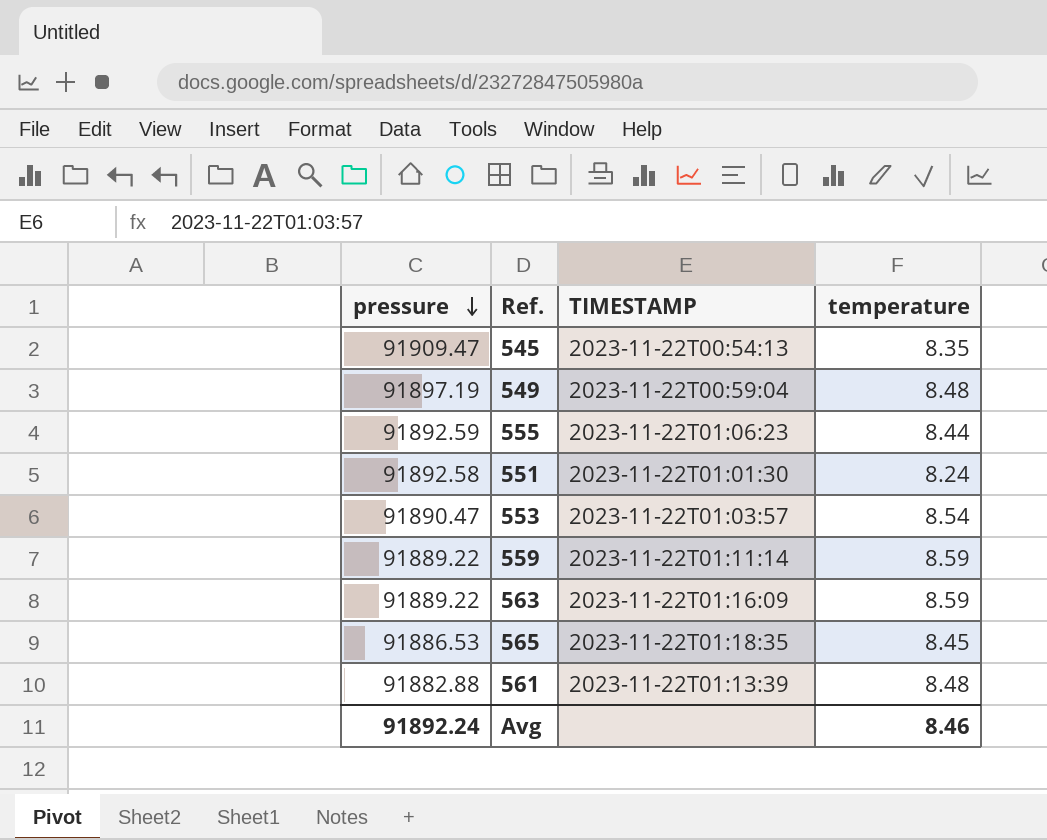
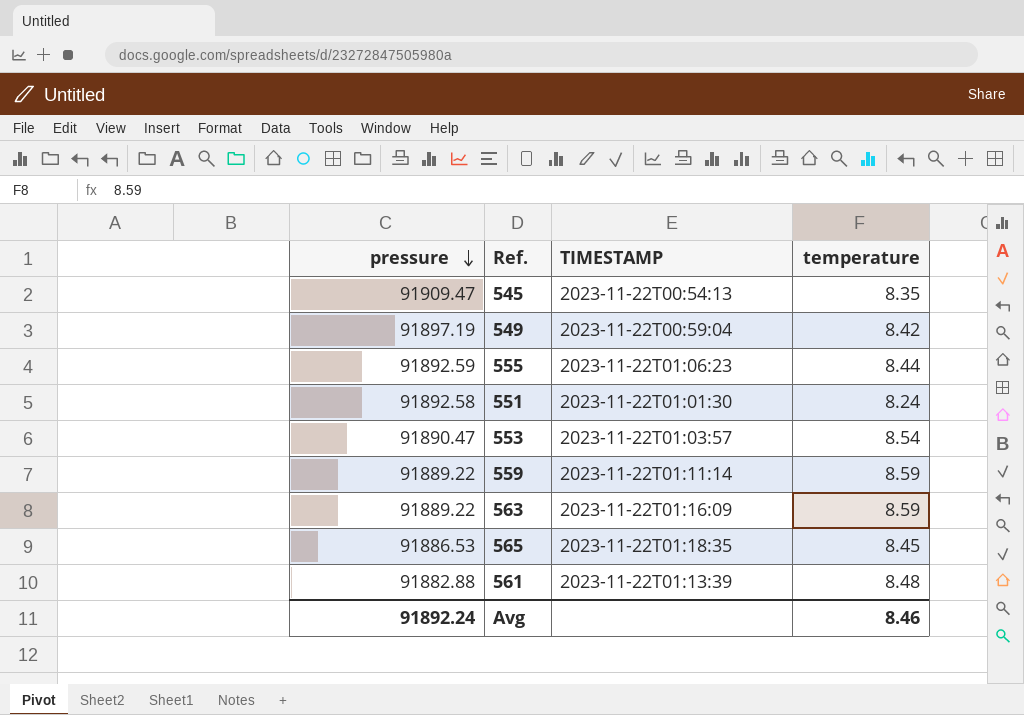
549 | temperature: 8.48 -> 8.42

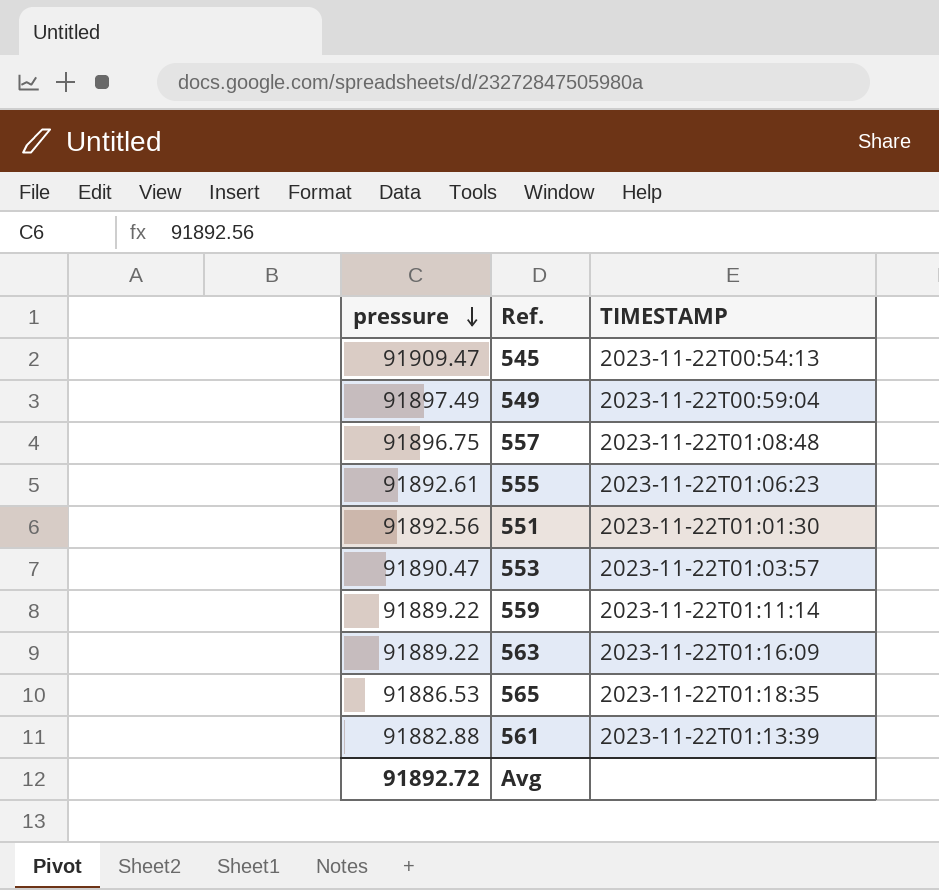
column temperature | position: 4 -> none
549 | pressure: 91897.19 -> 91897.49
row 557: none -> 91896.75 | 2023-11-22T01:08:48
555 | pressure: 91892.59 -> 91892.61
551 | pressure: 91892.58 -> 91892.56
Avg | pressure: 91892.24 -> 91892.72

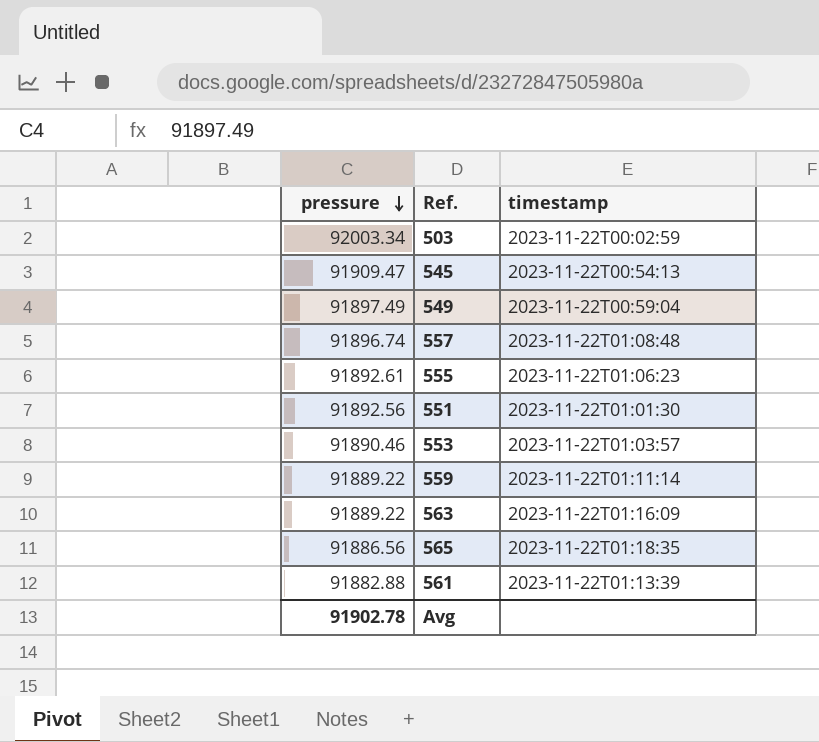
column name: TIMESTAMP -> timestamp
row 503: none -> 92003.34 | 2023-11-22T00:02:59
557 | pressure: 91896.75 -> 91896.74
553 | pressure: 91890.47 -> 91890.46
565 | pressure: 91886.53 -> 91886.56
Avg | pressure: 91892.72 -> 91902.78

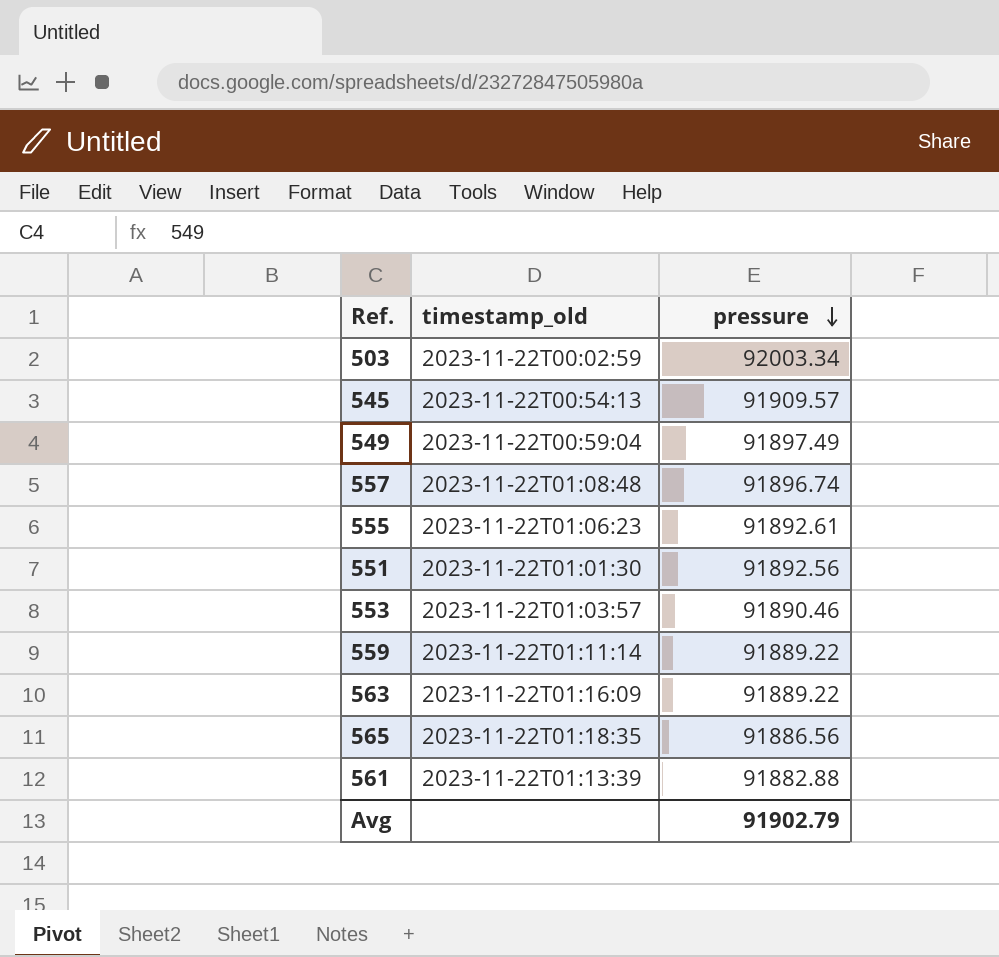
column name: timestamp -> timestamp_old
column pressure | position: 1 -> 3
545 | pressure: 91909.47 -> 91909.57
Avg | pressure: 91902.78 -> 91902.79

